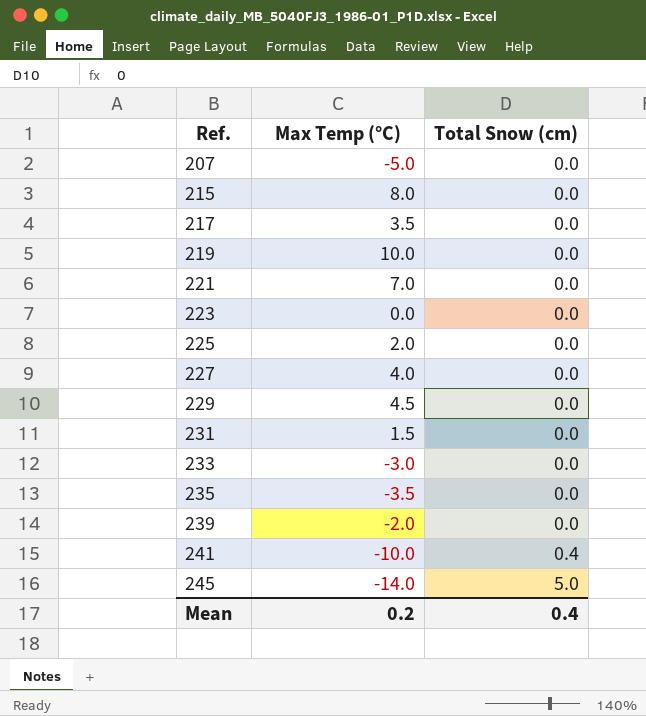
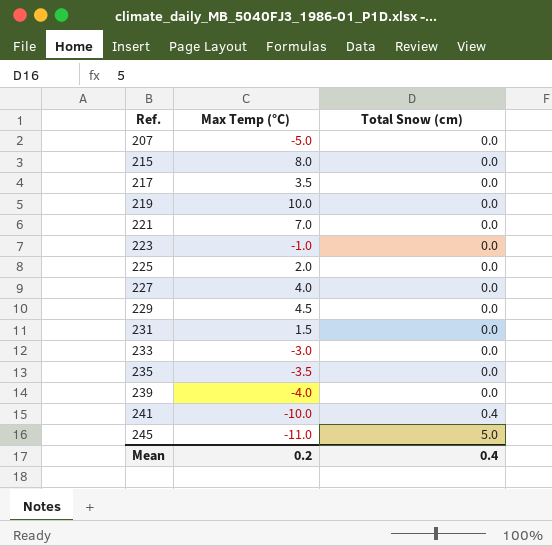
223 | Max Temp (°C): 0.0 -> -1.0
239 | Max Temp (°C): -2.0 -> -4.0
245 | Max Temp (°C): -14.0 -> -11.0

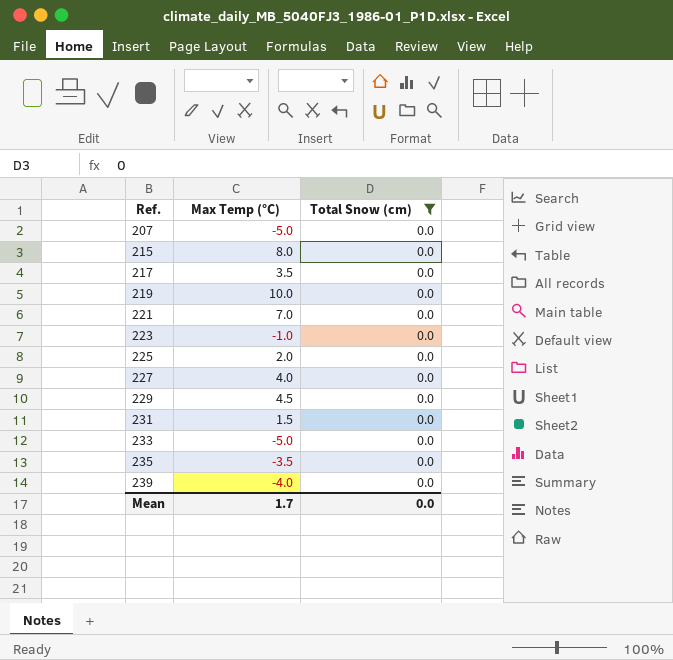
filter: none -> Total Snow (cm) = 0.0
233 | Max Temp (°C): -3.0 -> -5.0
Mean | Max Temp (°C): 0.2 -> 1.7
Mean | Total Snow (cm): 0.4 -> 0.0

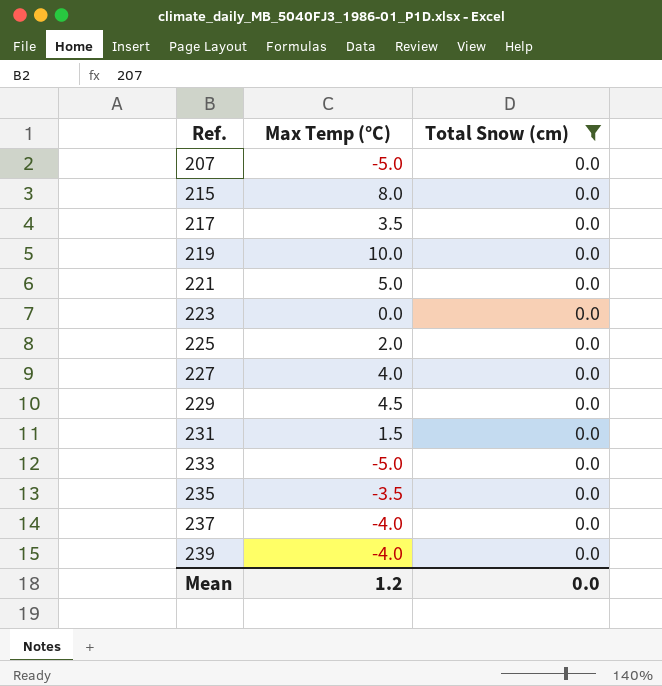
221 | Max Temp (°C): 7.0 -> 5.0
223 | Max Temp (°C): -1.0 -> 0.0
row 237: none -> -4.0 | 0.0
Mean | Max Temp (°C): 1.7 -> 1.2

